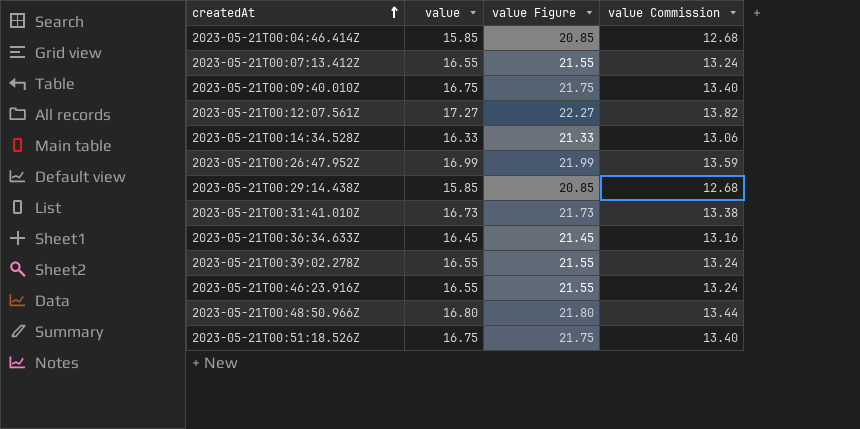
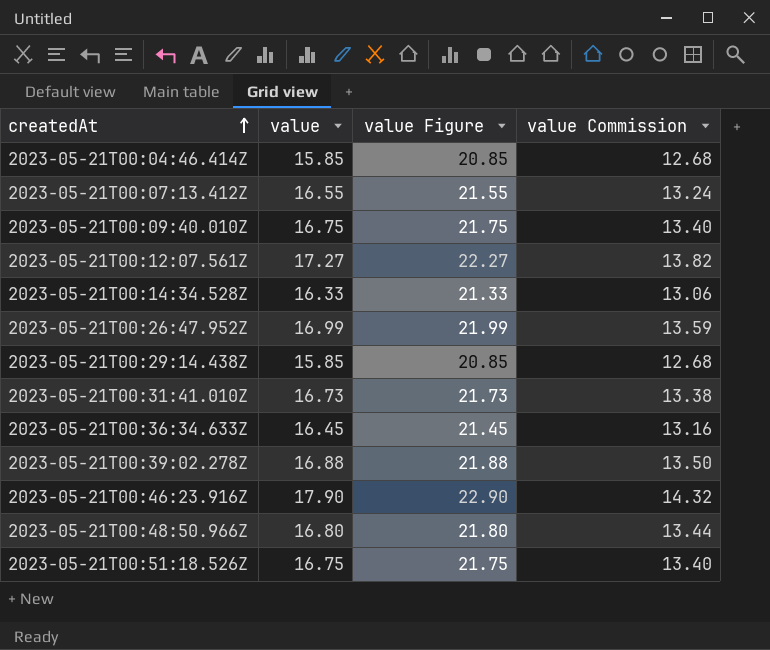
2023-05-21T00:39:02.278Z | value: 16.55 -> 16.88
2023-05-21T00:39:02.278Z | value Figure: 21.55 -> 21.88
2023-05-21T00:39:02.278Z | value Commission: 13.24 -> 13.50
2023-05-21T00:46:23.916Z | value: 16.55 -> 17.90
2023-05-21T00:46:23.916Z | value Figure: 21.55 -> 22.90
2023-05-21T00:46:23.916Z | value Commission: 13.24 -> 14.32

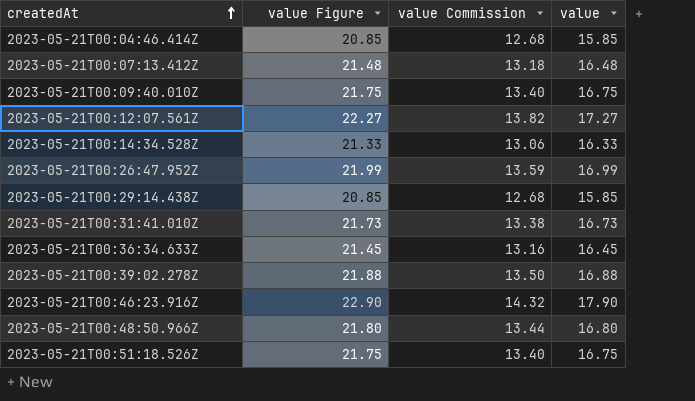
column value | position: 2 -> 4
2023-05-21T00:07:13.412Z | value Figure: 21.55 -> 21.48
2023-05-21T00:07:13.412Z | value Commission: 13.24 -> 13.18
2023-05-21T00:07:13.412Z | value: 16.55 -> 16.48

